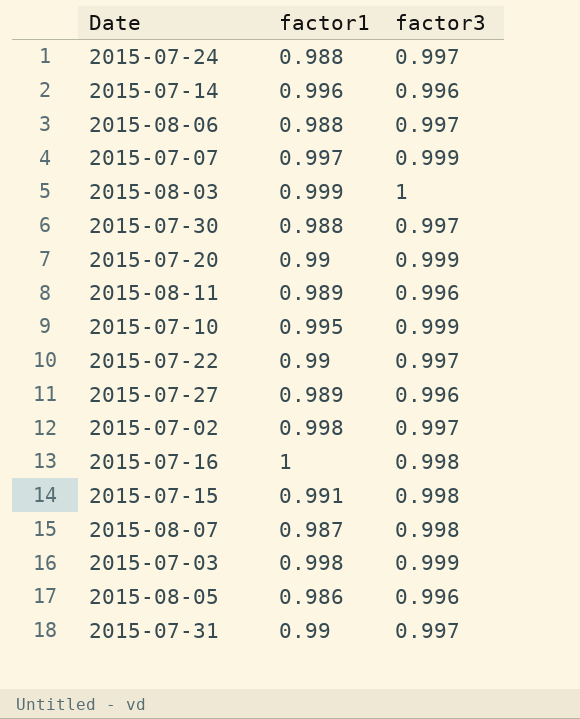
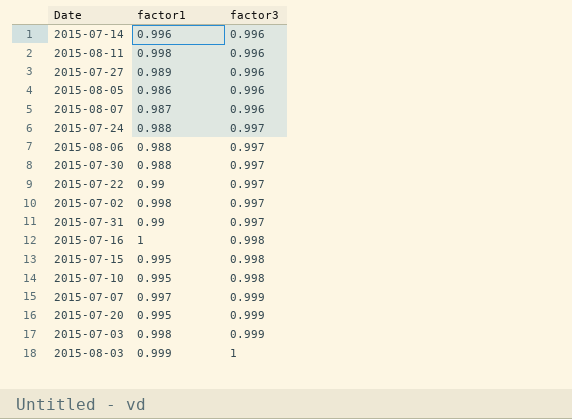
row order: none -> factor3 ascending
2015-08-11 | factor1: 0.989 -> 0.998
2015-08-07 | factor3: 0.998 -> 0.996
2015-07-15 | factor1: 0.991 -> 0.995
2015-07-10 | factor3: 0.999 -> 0.998
2015-07-20 | factor1: 0.99 -> 0.995

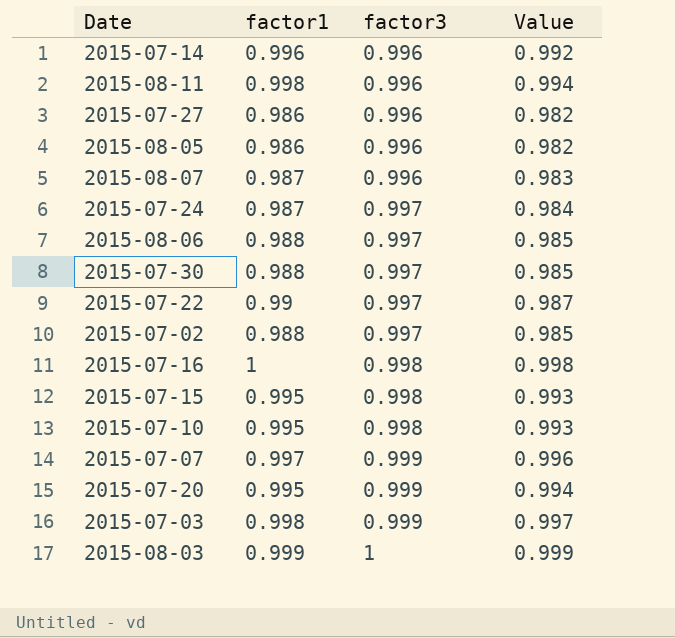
column Value | formula: none -> [factor1] * [factor3]
row 2015-07-31: 0.99 | 0.997 -> none
2015-07-27 | factor1: 0.989 -> 0.986
2015-07-24 | factor1: 0.988 -> 0.987
2015-07-02 | factor1: 0.998 -> 0.988

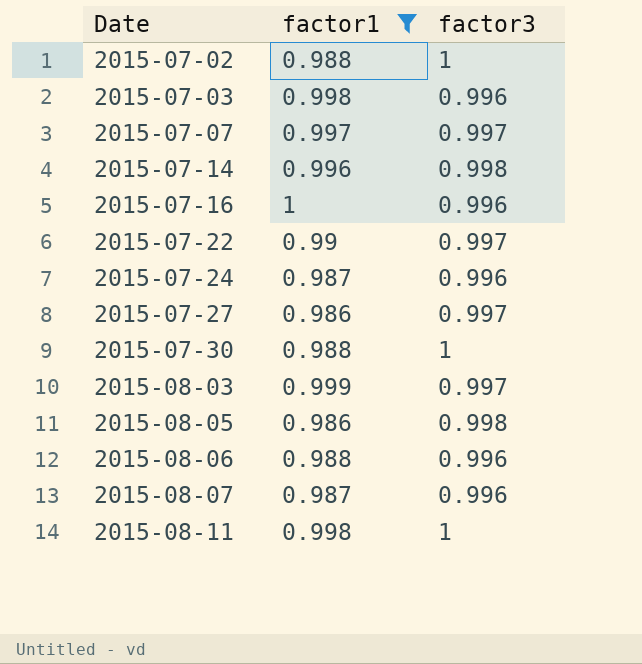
filter: none -> factor1 != 0.995
row order: factor3 ascending -> Date ascending
column Value | formula: [factor1] * [factor3] -> none
2015-07-02 | factor3: 0.997 -> 1
2015-07-03 | factor3: 0.999 -> 0.996
2015-07-07 | factor3: 0.999 -> 0.997
2015-07-14 | factor3: 0.996 -> 0.998
2015-07-16 | factor3: 0.998 -> 0.996
2015-07-24 | factor3: 0.997 -> 0.996
2015-07-27 | factor3: 0.996 -> 0.997
2015-07-30 | factor3: 0.997 -> 1
2015-08-03 | factor3: 1 -> 0.997
2015-08-05 | factor3: 0.996 -> 0.998
2015-08-06 | factor3: 0.997 -> 0.996
2015-08-11 | factor3: 0.996 -> 1

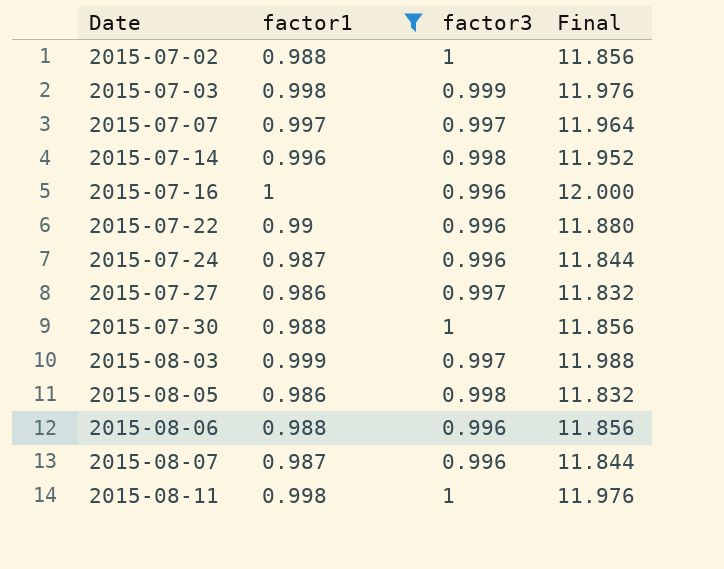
column Final | formula: none -> [factor1] * 12
2015-07-03 | factor3: 0.996 -> 0.999
2015-07-22 | factor3: 0.997 -> 0.996

